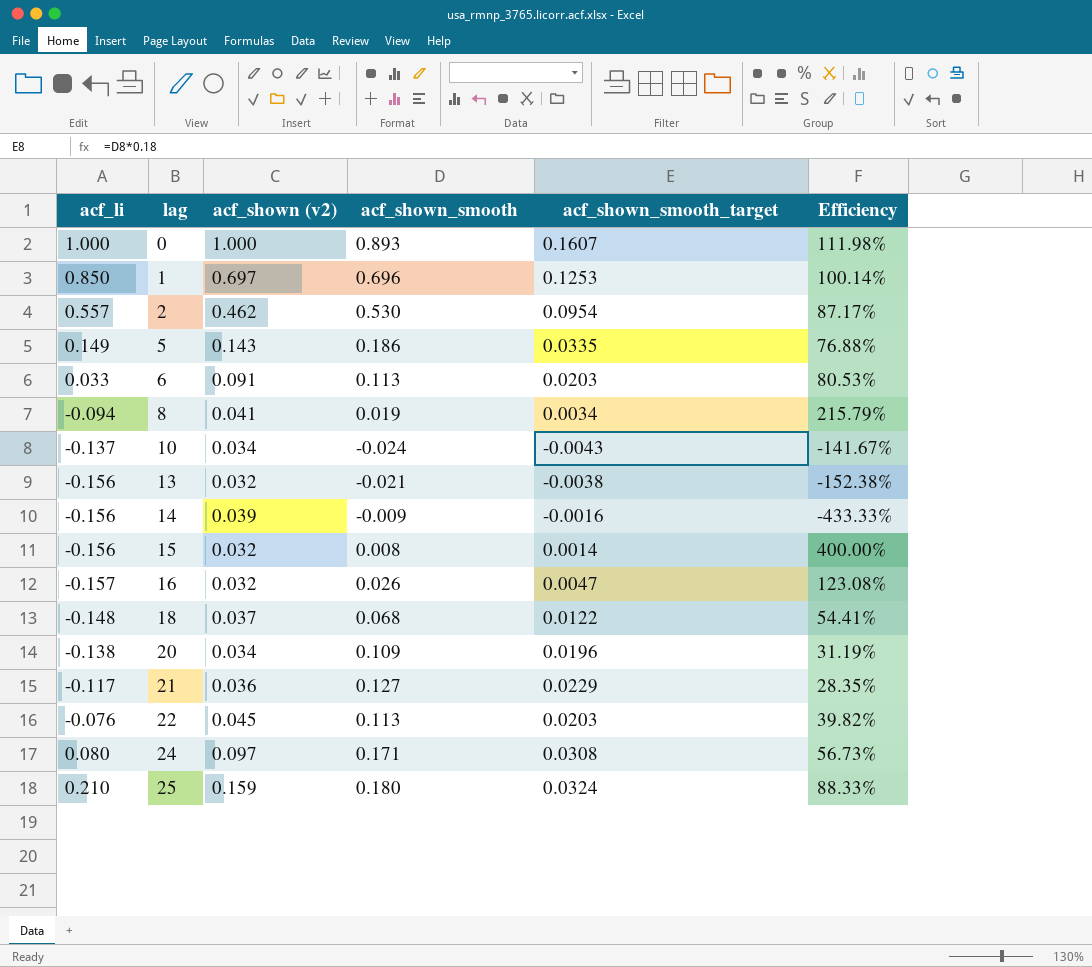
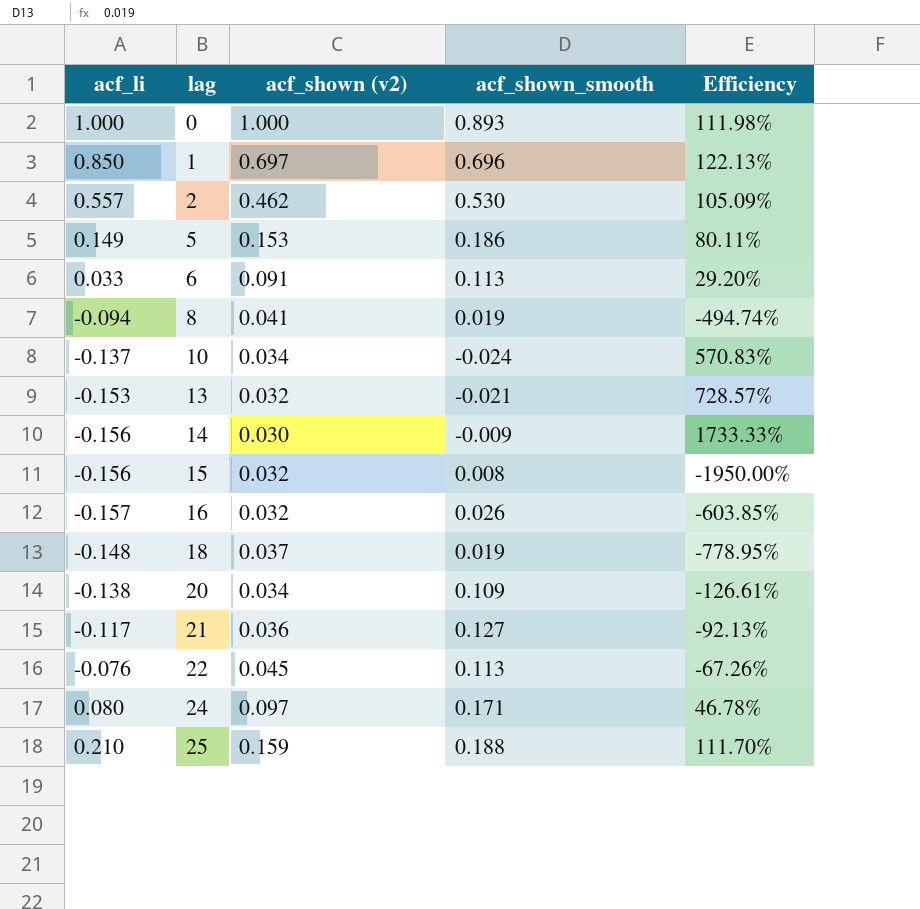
column acf_shown_smooth_target | formula: [acf_shown_smooth] * 0.18 -> none
column Efficiency | formula: [acf_shown (v2)] / [acf_shown_smooth] -> [acf_li] / [acf_shown_smooth]
5 | acf_shown (v2): 0.143 -> 0.153
13 | acf_li: -0.156 -> -0.153
14 | acf_shown (v2): 0.039 -> 0.030
18 | acf_shown_smooth: 0.068 -> 0.019
25 | acf_shown_smooth: 0.180 -> 0.188

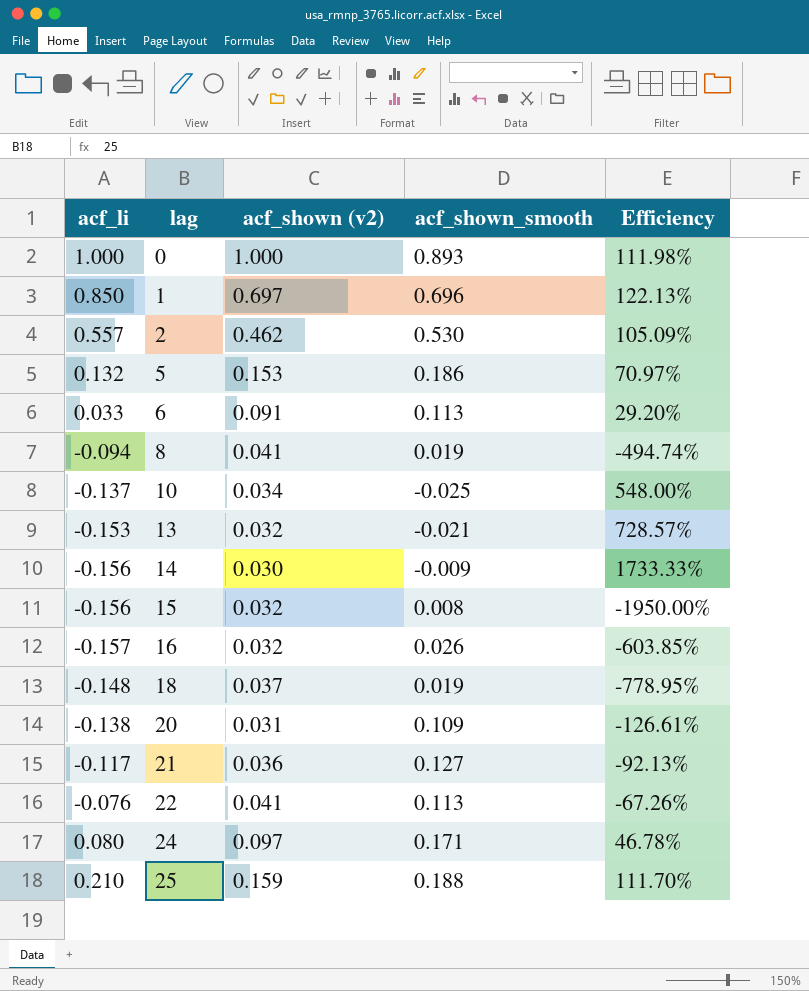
5 | acf_li: 0.149 -> 0.132
5 | Efficiency: 80.11% -> 70.97%
10 | acf_shown_smooth: -0.024 -> -0.025
10 | Efficiency: 570.83% -> 548.00%
20 | acf_shown (v2): 0.034 -> 0.031
22 | acf_shown (v2): 0.045 -> 0.041

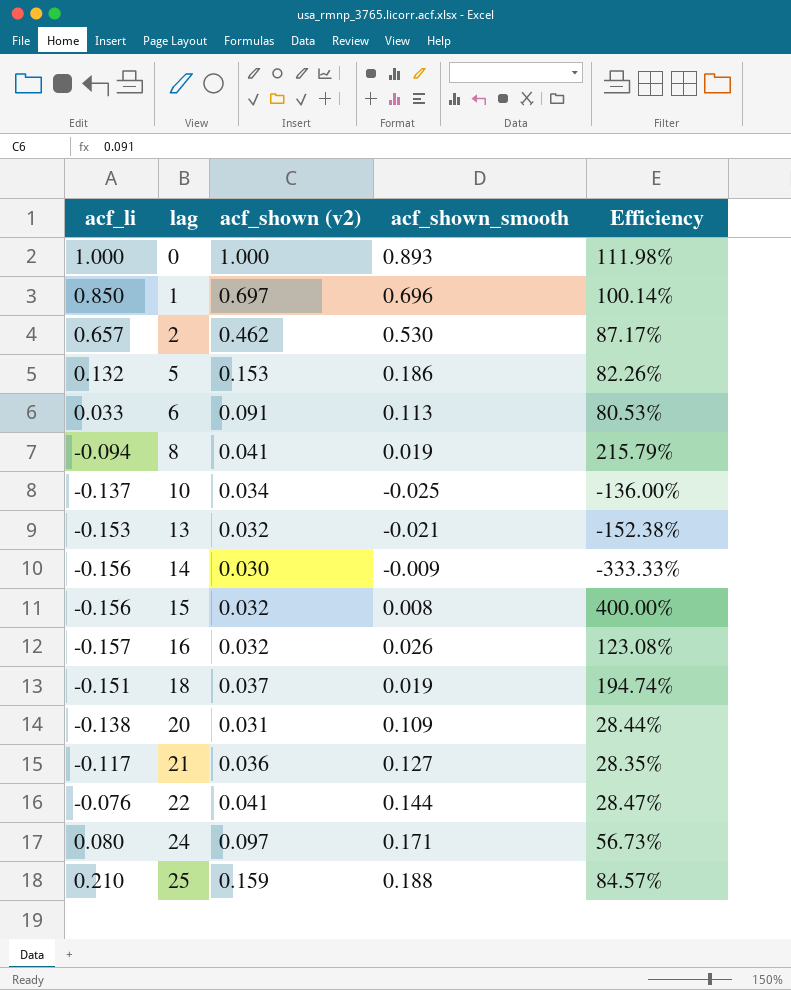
column Efficiency | formula: [acf_li] / [acf_shown_smooth] -> [acf_shown (v2)] / [acf_shown_smooth]
2 | acf_li: 0.557 -> 0.657
18 | acf_li: -0.148 -> -0.151
22 | acf_shown_smooth: 0.113 -> 0.144

